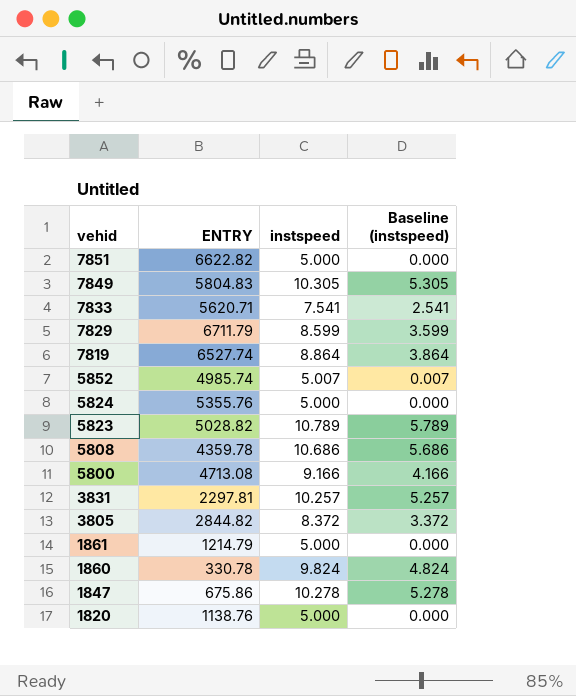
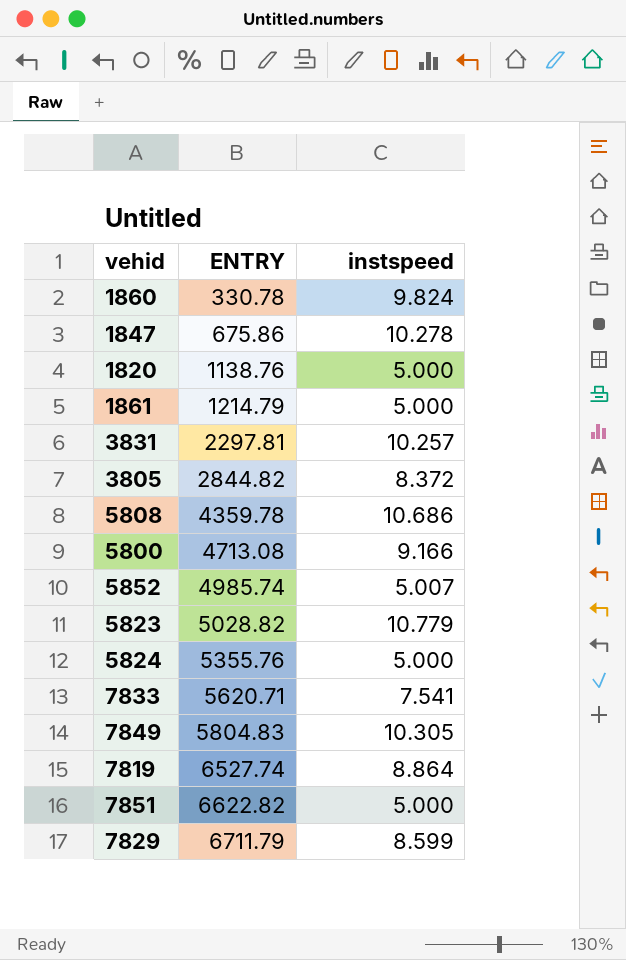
row order: vehid descending -> ENTRY ascending
column Baseline (instspeed) | formula: [instspeed] - 5 -> none
5823 | instspeed: 10.789 -> 10.779

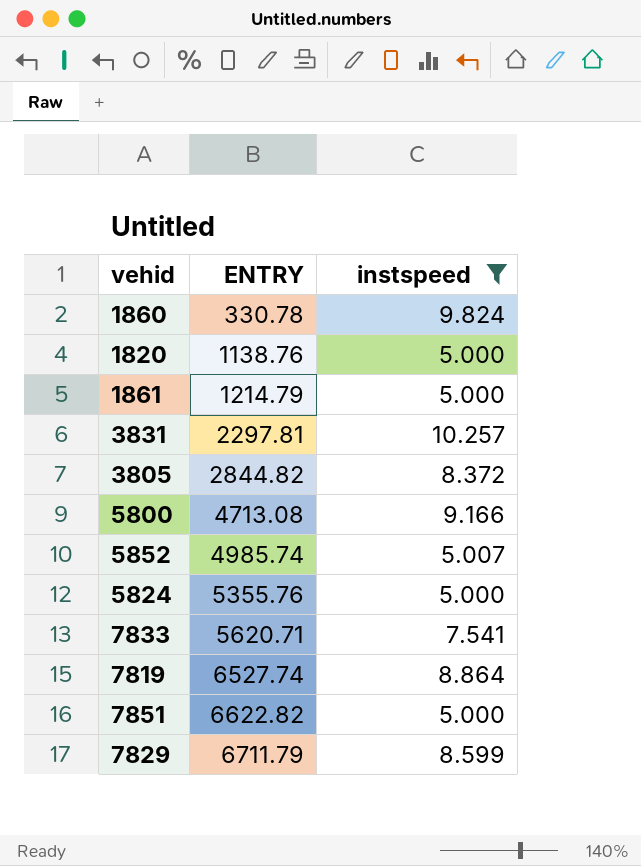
filter: none -> instspeed <= 10.257

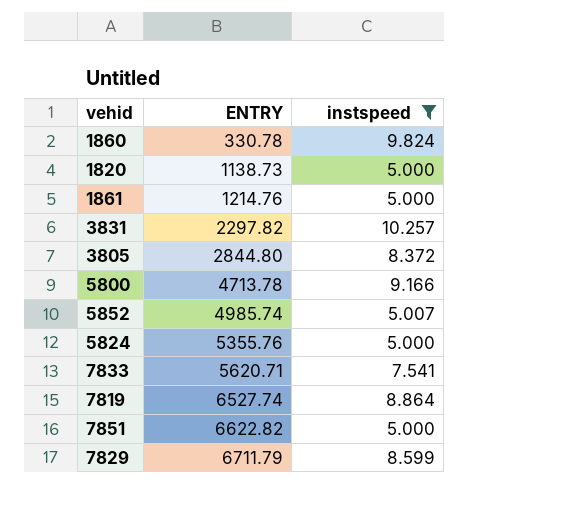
1820 | ENTRY: 1138.76 -> 1138.73
1861 | ENTRY: 1214.79 -> 1214.76
3831 | ENTRY: 2297.81 -> 2297.82
3805 | ENTRY: 2844.82 -> 2844.80
5800 | ENTRY: 4713.08 -> 4713.78

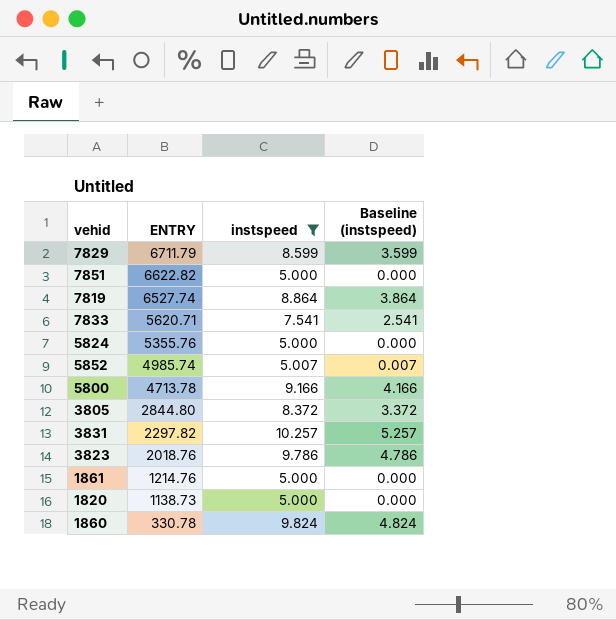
row order: ENTRY ascending -> ENTRY descending
column Baseline (instspeed) | formula: none -> [instspeed] - 5
row 3823: none -> 2018.76 | 9.786 | 4.786

